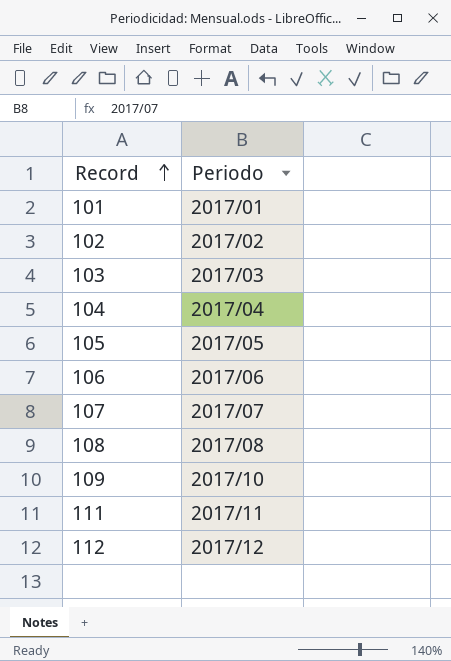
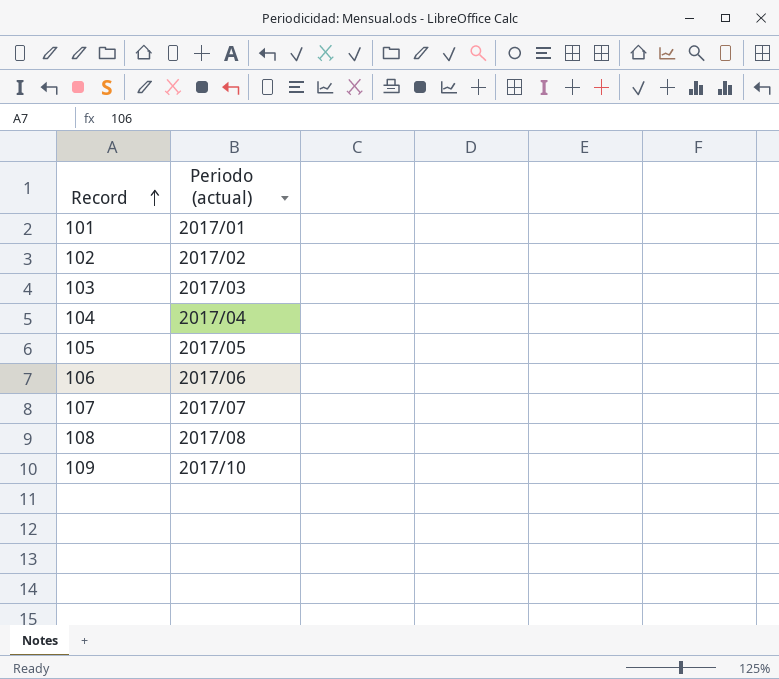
column name: Periodo -> Periodo (actual)
row 111: 2017/11 -> none
row 112: 2017/12 -> none

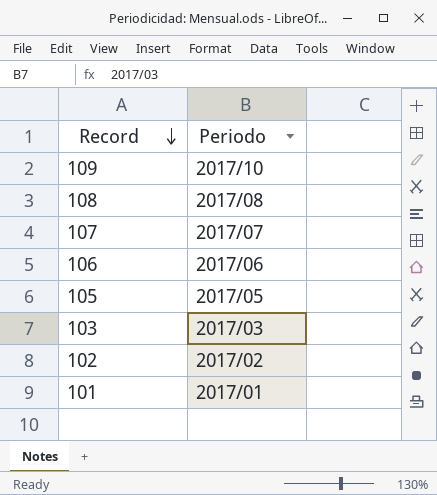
row order: Record ascending -> Record descending
column name: Periodo (actual) -> Periodo
row 104: 2017/04 -> none

